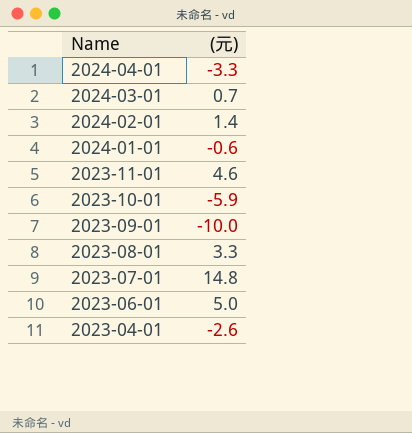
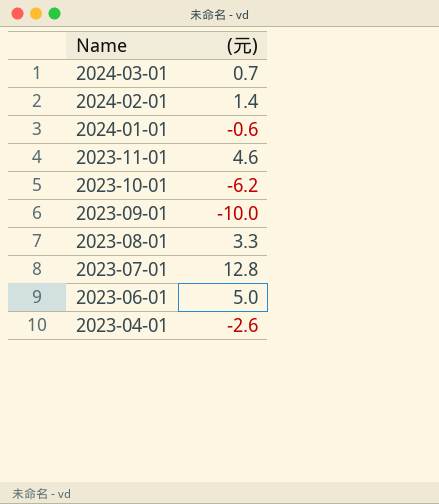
row 2024-04-01: -3.3 -> none
2023-10-01 | (元): -5.9 -> -6.2
2023-07-01 | (元): 14.8 -> 12.8

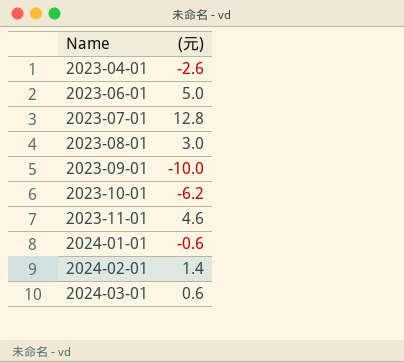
row order: Name descending -> Name ascending
2023-08-01 | (元): 3.3 -> 3.0
2024-03-01 | (元): 0.7 -> 0.6

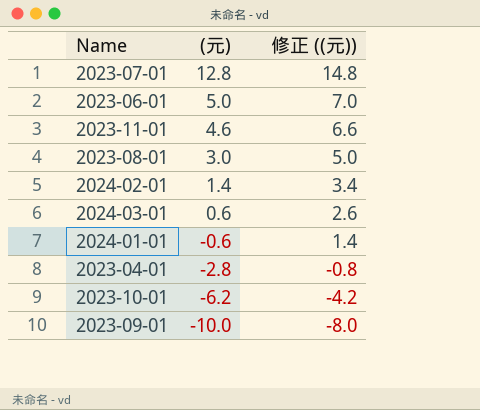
row order: Name ascending -> (元) descending
column 修正 ((元)) | formula: none -> [(元)] + 2
2023-04-01 | (元): -2.6 -> -2.8

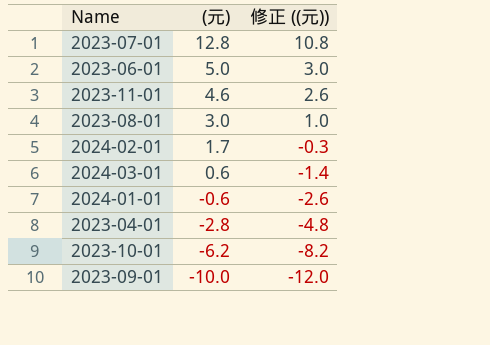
column 修正 ((元)) | formula: [(元)] + 2 -> [(元)] - 2
2024-02-01 | (元): 1.4 -> 1.7

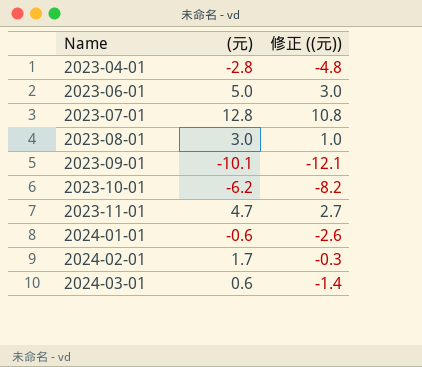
row order: (元) descending -> Name ascending
2023-09-01 | (元): -10.0 -> -10.1
2023-09-01 | 修正 ((元)): -12.0 -> -12.1
2023-11-01 | (元): 4.6 -> 4.7
2023-11-01 | 修正 ((元)): 2.6 -> 2.7

